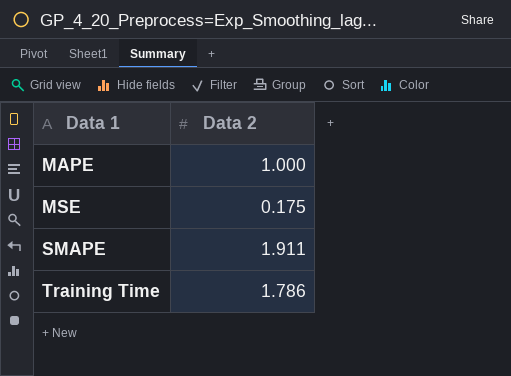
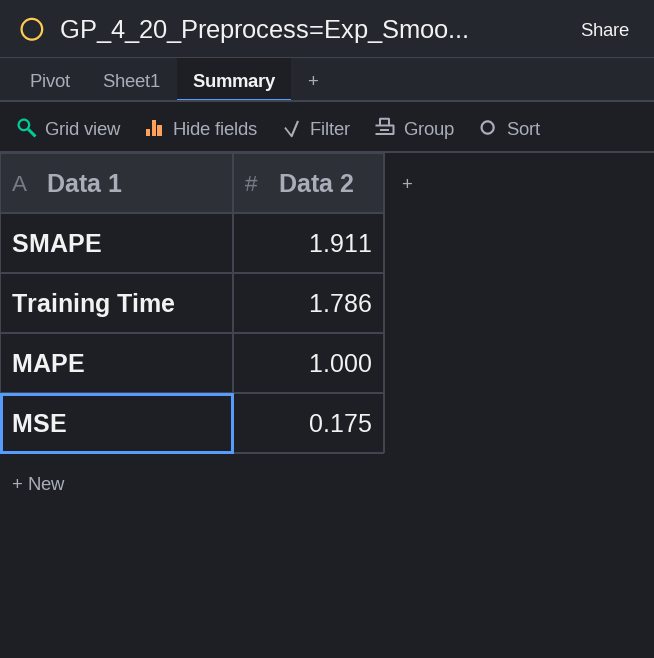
row order: Data 1 ascending -> Data 2 descending

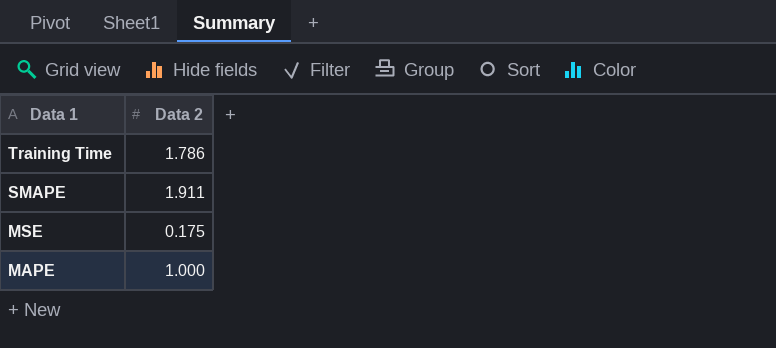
row order: Data 2 descending -> Data 1 descending

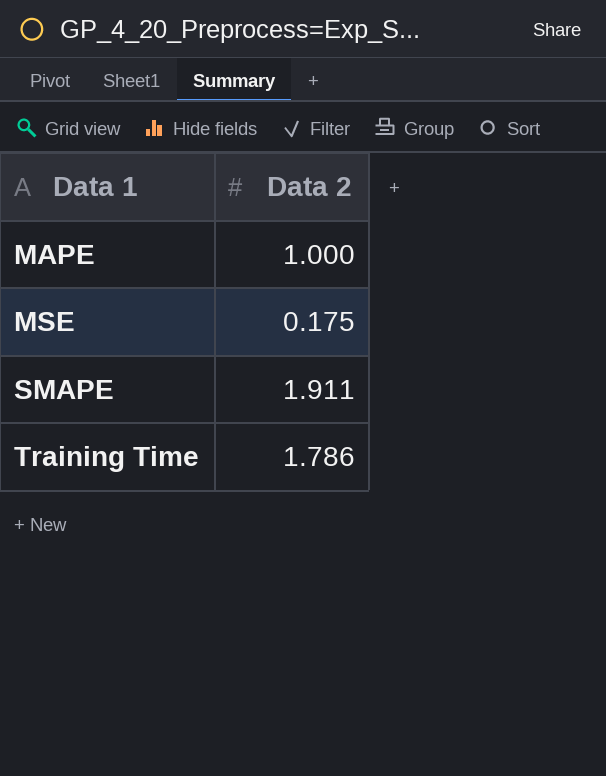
row order: Data 1 descending -> Data 1 ascending

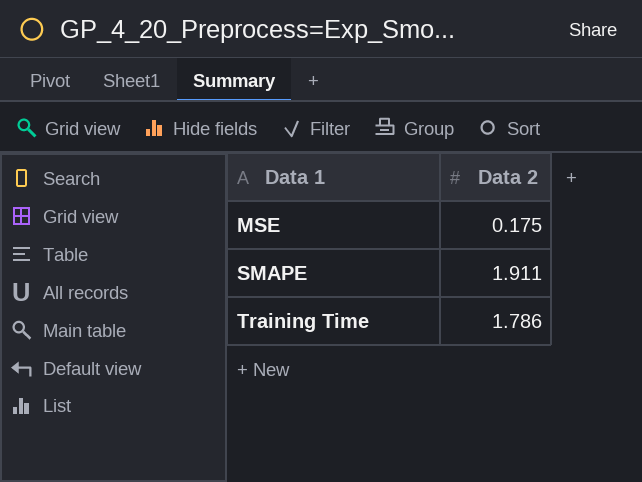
row MAPE: 1.000 -> none

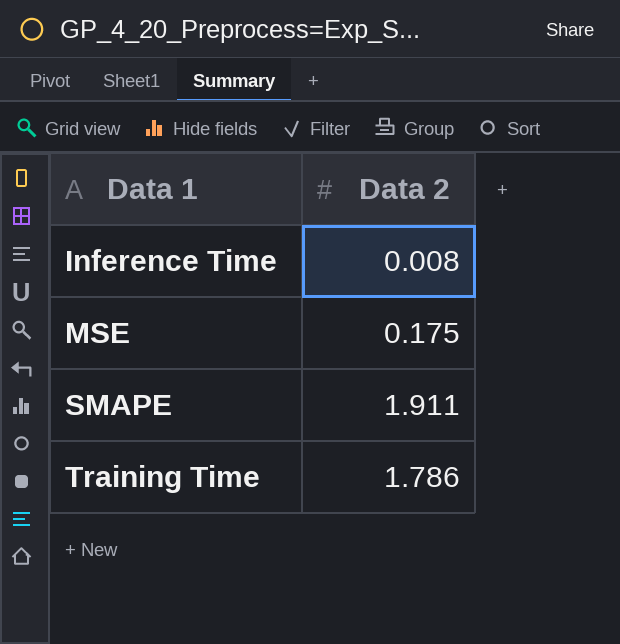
row Inference Time: none -> 0.008

